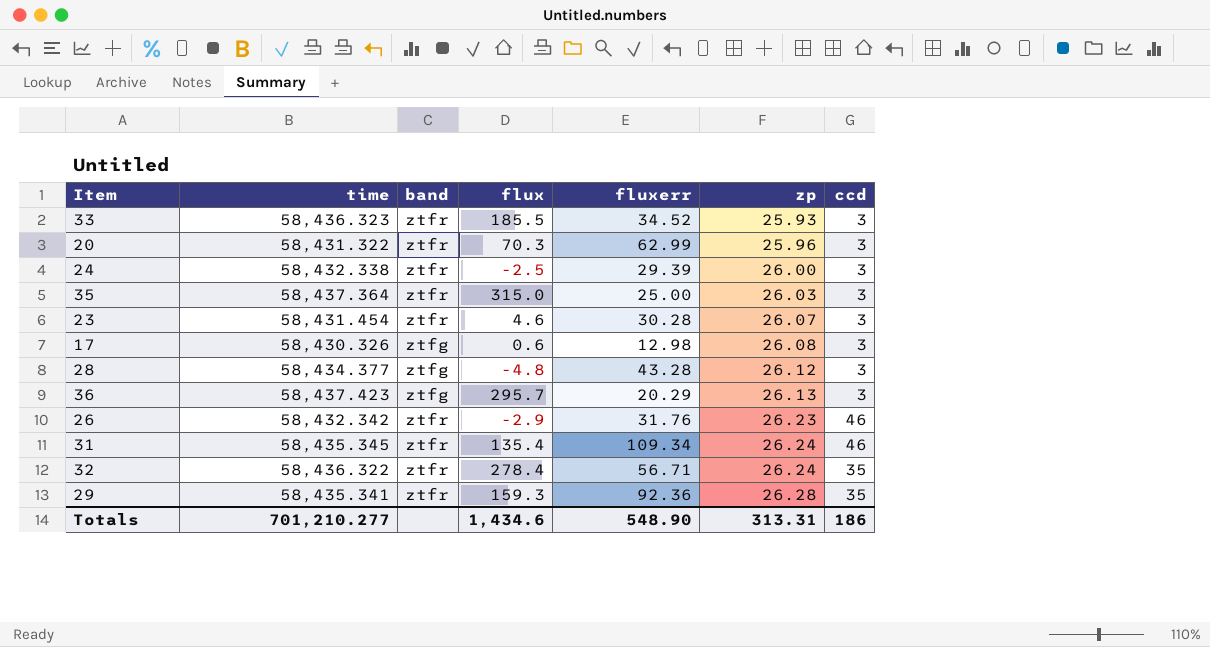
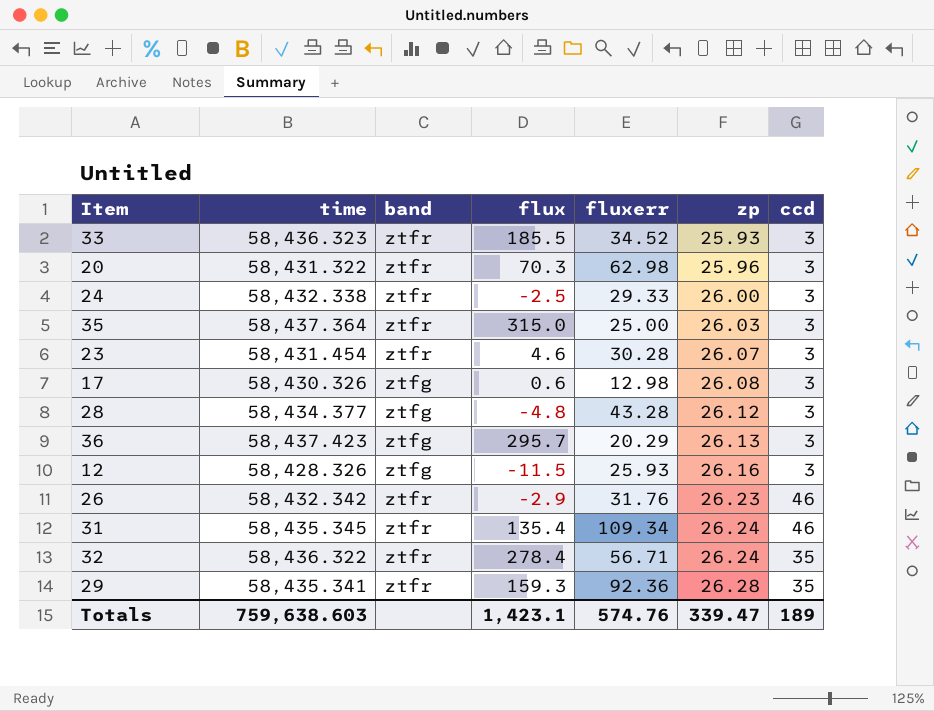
20 | fluxerr: 62.99 -> 62.98
24 | fluxerr: 29.39 -> 29.33
row 12: none -> 58,428.326 | ztfg | -11.5 | 25.93 | 26.16 | 3
Totals | time: 701,210.277 -> 759,638.603
Totals | flux: 1,434.6 -> 1,423.1
Totals | fluxerr: 548.90 -> 574.76
Totals | zp: 313.31 -> 339.47
Totals | ccd: 186 -> 189

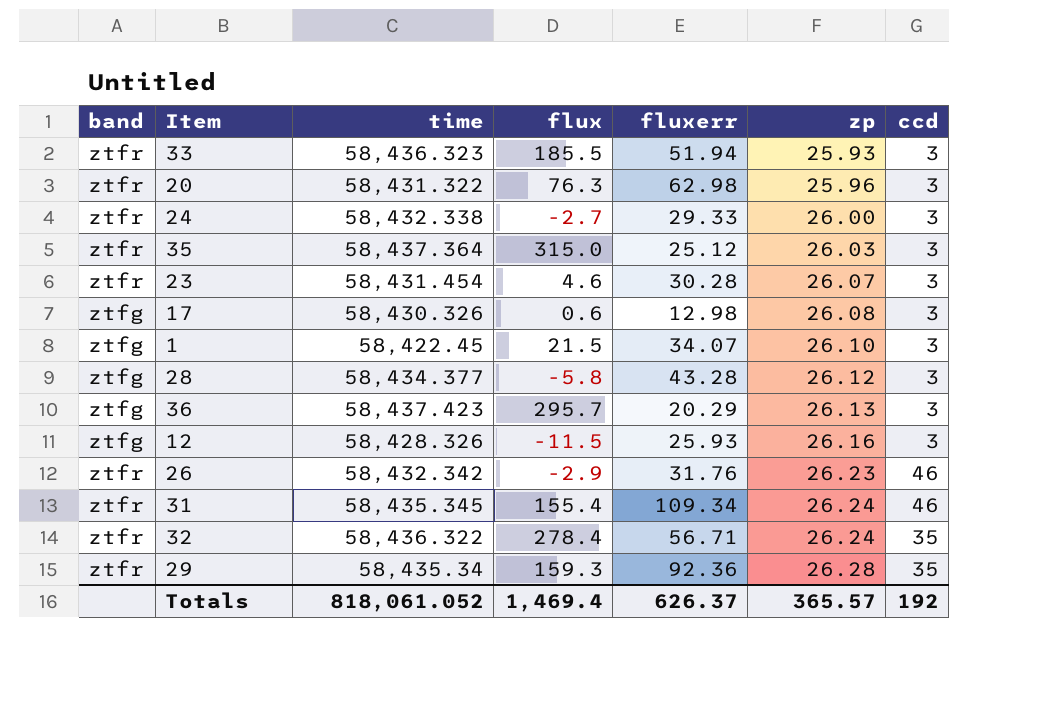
column band | position: 3 -> 1
33 | fluxerr: 34.52 -> 51.94
20 | flux: 70.3 -> 76.3
24 | flux: -2.5 -> -2.7
35 | fluxerr: 25.00 -> 25.12
row 1: none -> ztfg | 58,422.45 | 21.5 | 34.07 | 26.10 | 3
28 | flux: -4.8 -> -5.8
31 | flux: 135.4 -> 155.4
29 | time: 58,435.341 -> 58,435.34
Totals | time: 759,638.603 -> 818,061.052
Totals | flux: 1,423.1 -> 1,469.4
Totals | fluxerr: 574.76 -> 626.37
Totals | zp: 339.47 -> 365.57
Totals | ccd: 189 -> 192

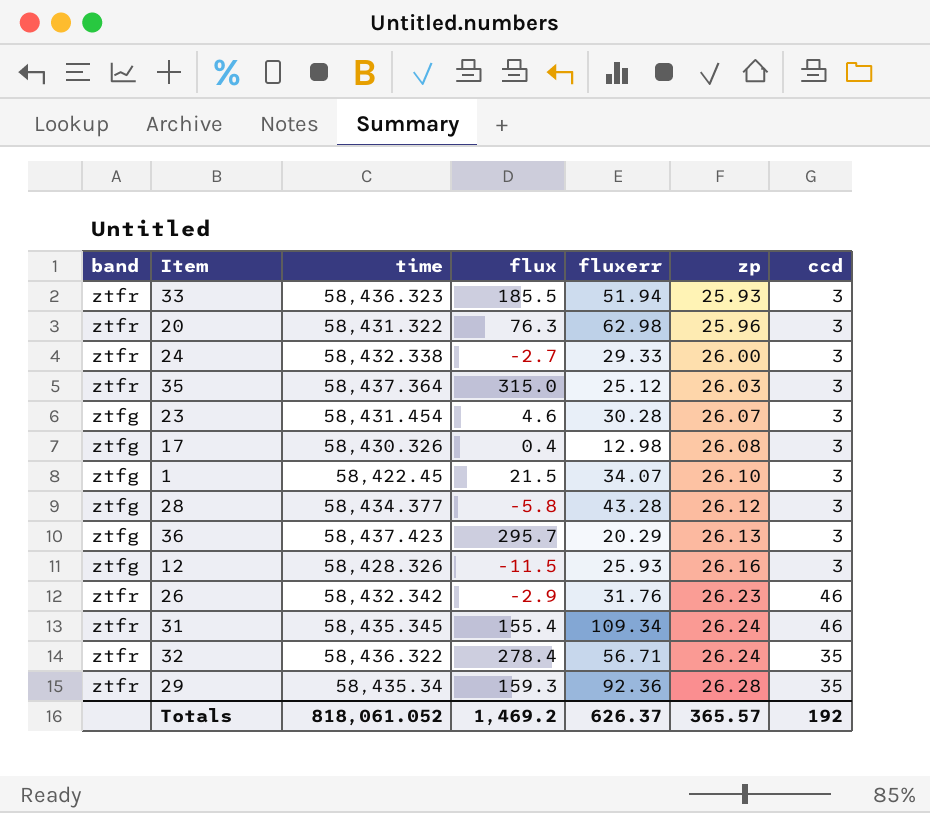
23 | band: ztfr -> ztfg
17 | flux: 0.6 -> 0.4
Totals | flux: 1,469.4 -> 1,469.2

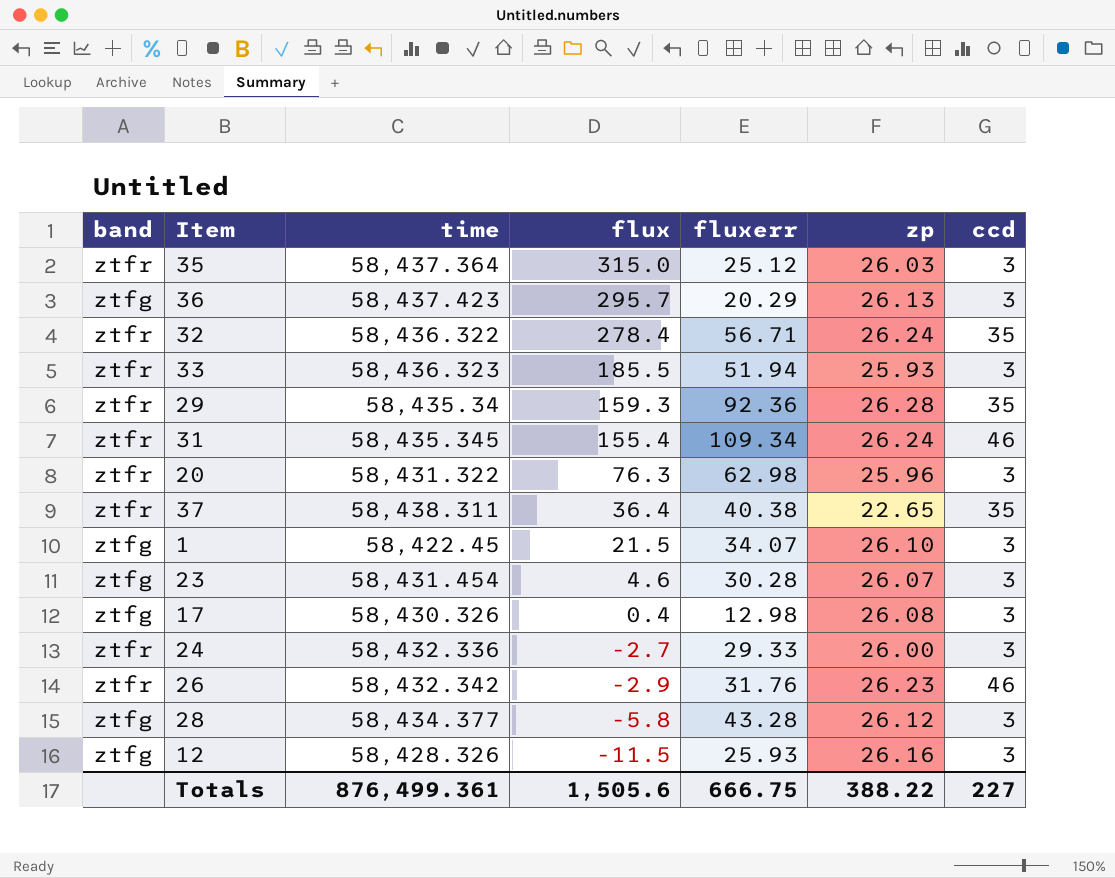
row order: zp ascending -> flux descending
row 37: none -> ztfr | 58,438.311 | 36.4 | 40.38 | 22.65 | 35
24 | time: 58,432.338 -> 58,432.336
Totals | time: 818,061.052 -> 876,499.361
Totals | flux: 1,469.2 -> 1,505.6
Totals | fluxerr: 626.37 -> 666.75
Totals | zp: 365.57 -> 388.22
Totals | ccd: 192 -> 227

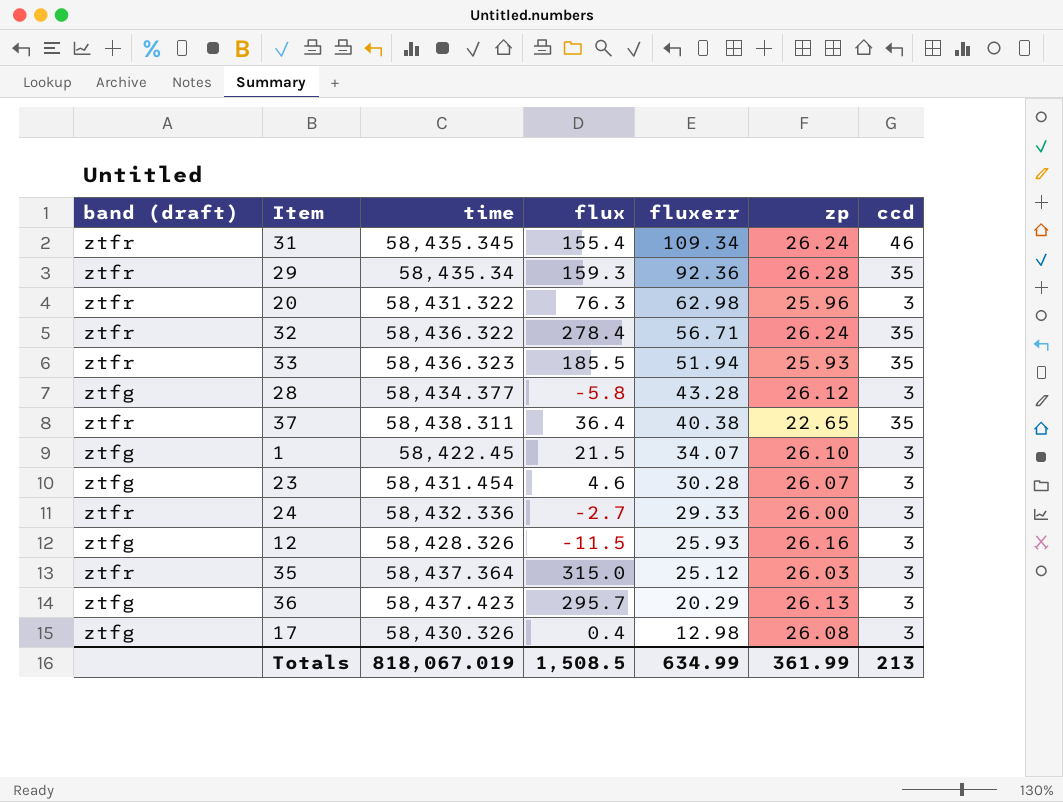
row order: flux descending -> fluxerr descending
column name: band -> band (draft)
row 26: ztfr | 58,432.342 | -2.9 | 31.76 | 26.23 | 46 -> none
33 | ccd: 3 -> 35
Totals | time: 876,499.361 -> 818,067.019
Totals | flux: 1,505.6 -> 1,508.5
Totals | fluxerr: 666.75 -> 634.99
Totals | zp: 388.22 -> 361.99
Totals | ccd: 227 -> 213

